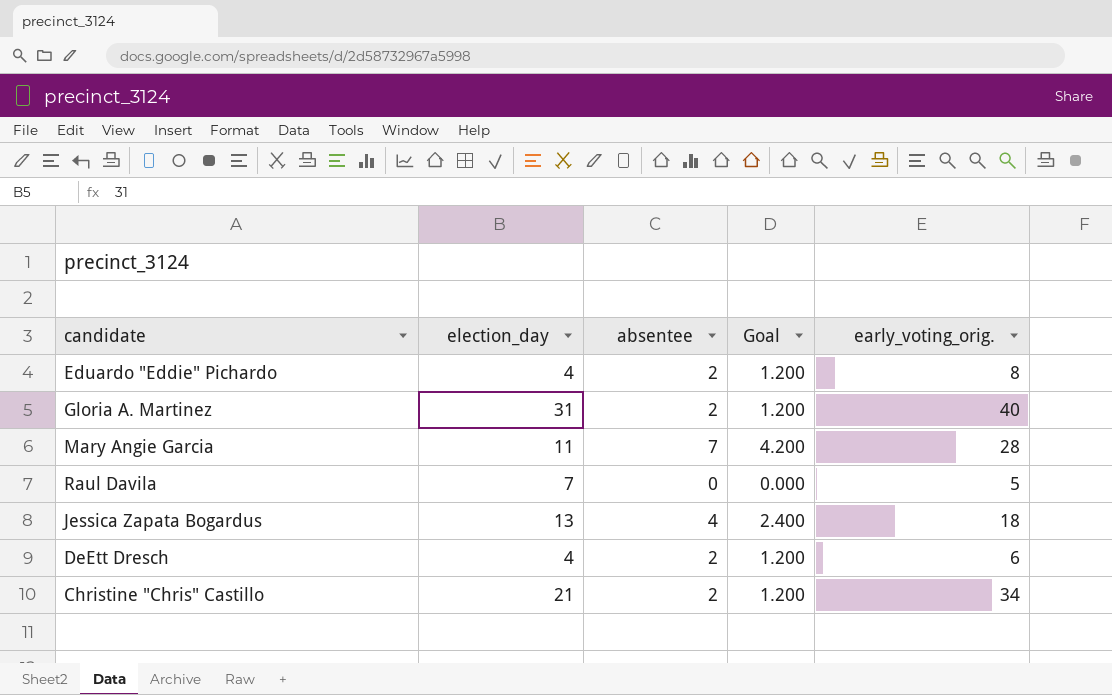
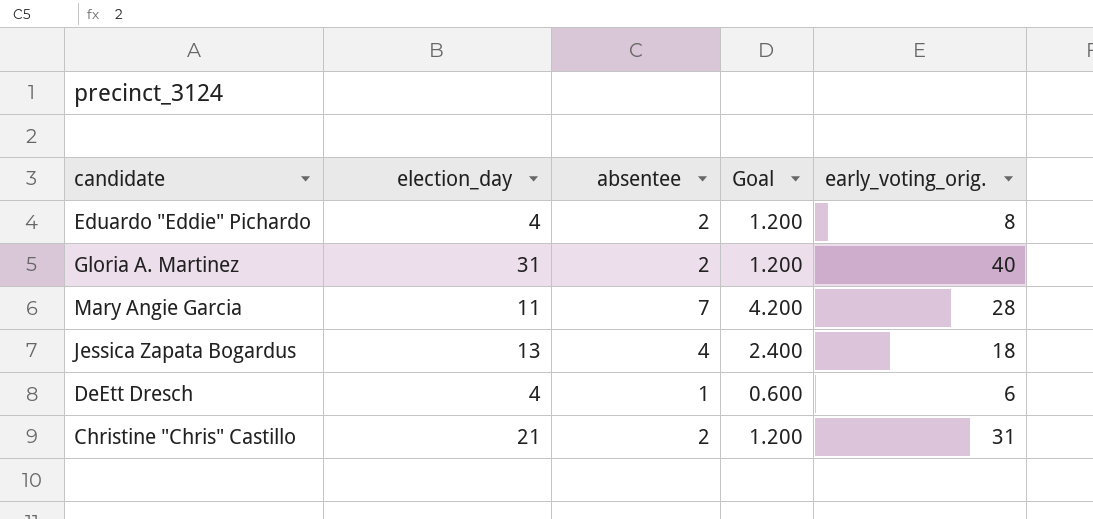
row Raul Davila: 7 | 0 | 0.000 | 5 -> none
DeEtt Dresch | absentee: 2 -> 1
DeEtt Dresch | Goal: 1.200 -> 0.600
Christine "Chris" Castillo | early_voting_orig.: 34 -> 31

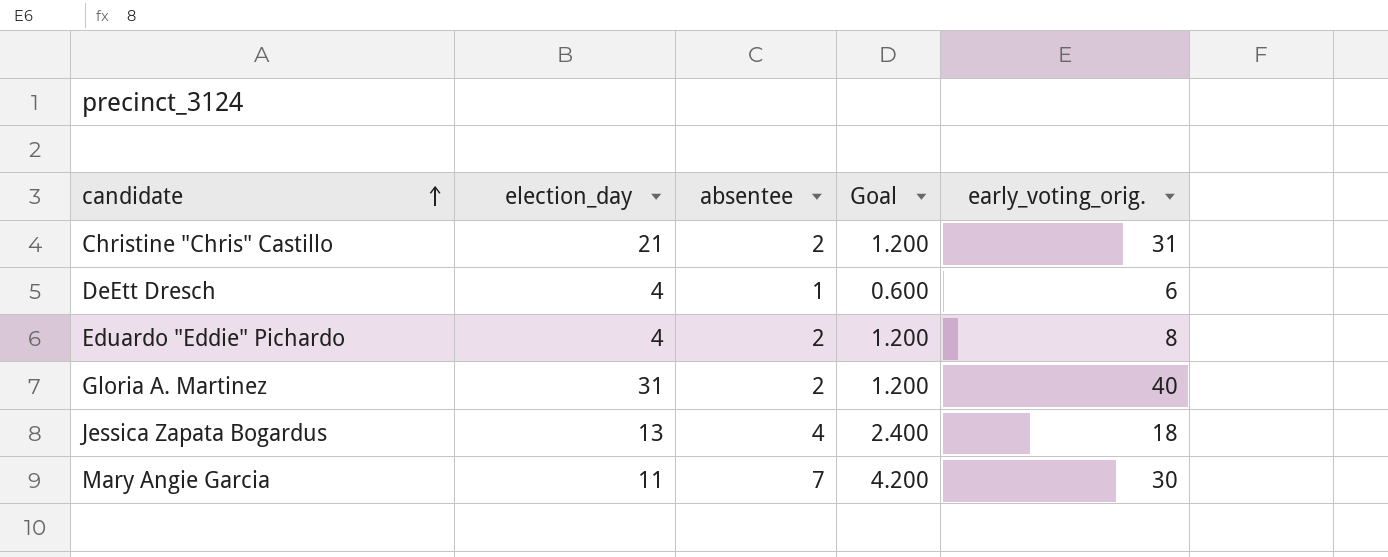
row order: none -> candidate ascending
Mary Angie Garcia | early_voting_orig.: 28 -> 30

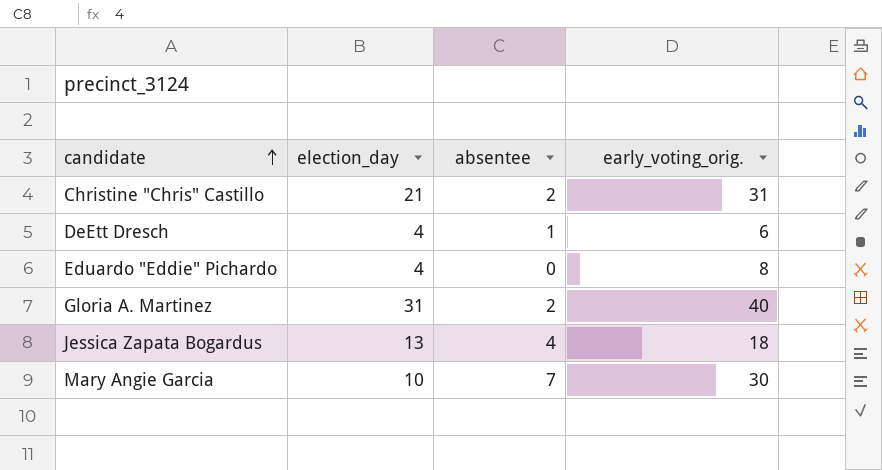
column Goal | formula: [absentee] * 0.6 -> none
Eduardo "Eddie" Pichardo | absentee: 2 -> 0
Mary Angie Garcia | election_day: 11 -> 10

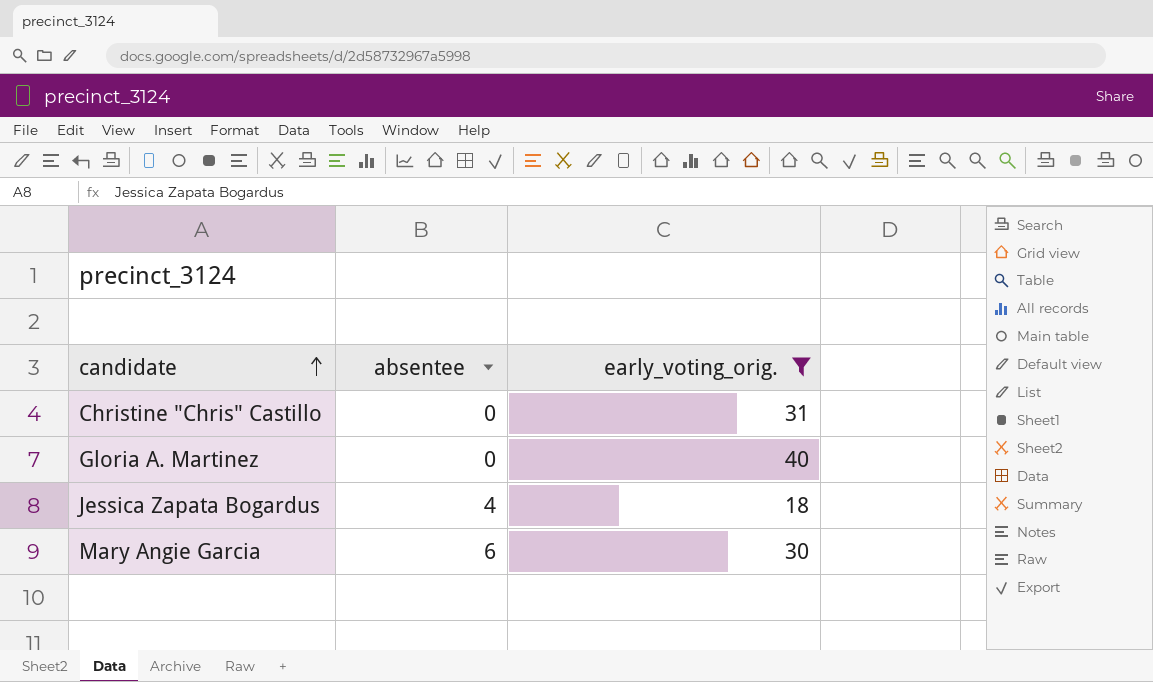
filter: none -> early_voting_orig. >= 18
column election_day | position: 2 -> none
Christine "Chris" Castillo | absentee: 2 -> 0
Gloria A. Martinez | absentee: 2 -> 0
Mary Angie Garcia | absentee: 7 -> 6

